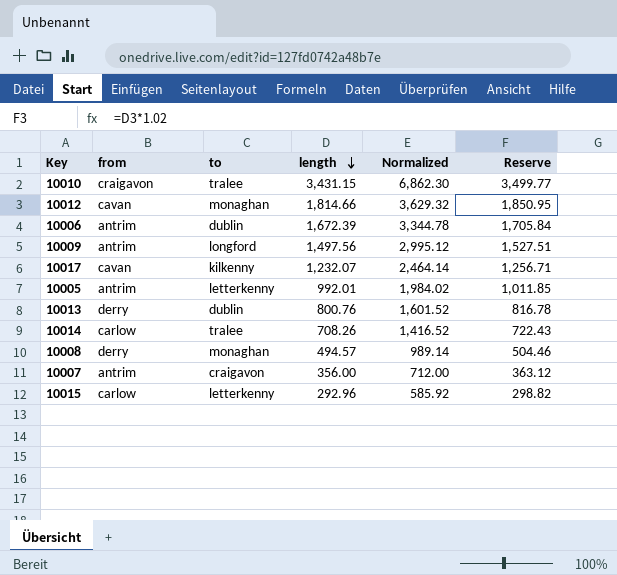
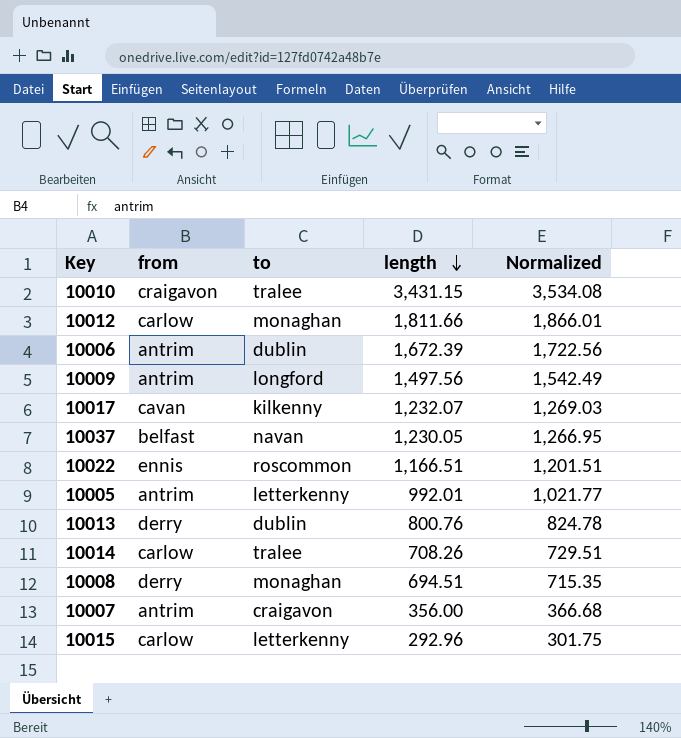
column Reserve | formula: [length] * 1.02 -> none
column Normalized | formula: [length] * 2 -> [length] * 1.03
10012 | from: cavan -> carlow
10012 | length: 1,814.66 -> 1,811.66
row 10037: none -> belfast | navan | 1,230.05 | 1,266.95
row 10022: none -> ennis | roscommon | 1,166.51 | 1,201.51
10008 | length: 494.57 -> 694.51

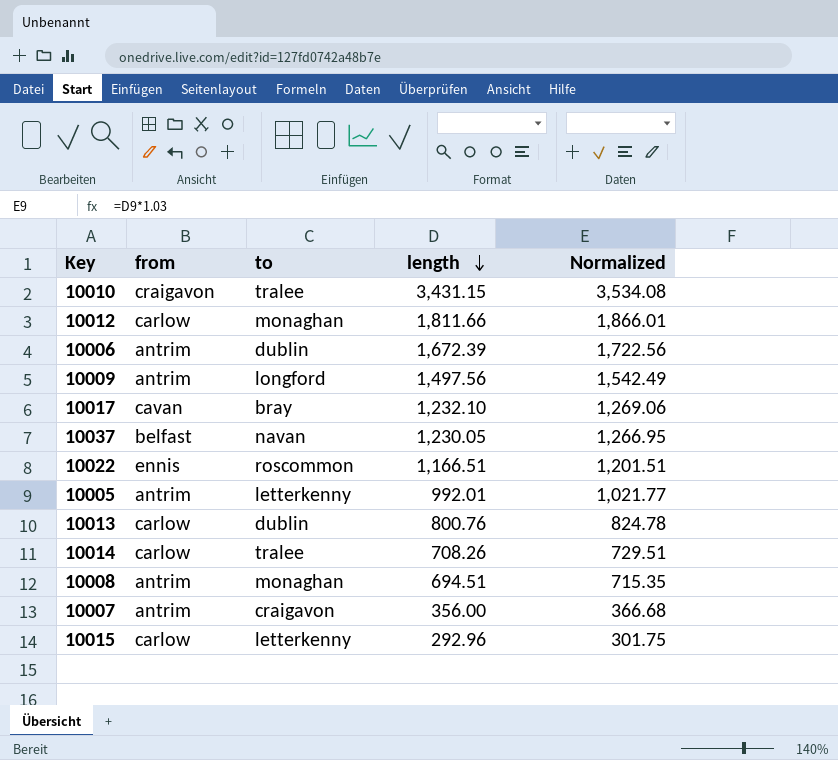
10017 | to: kilkenny -> bray
10017 | length: 1,232.07 -> 1,232.10
10017 | Normalized: 1,269.03 -> 1,269.06
10013 | from: derry -> carlow
10008 | from: derry -> antrim

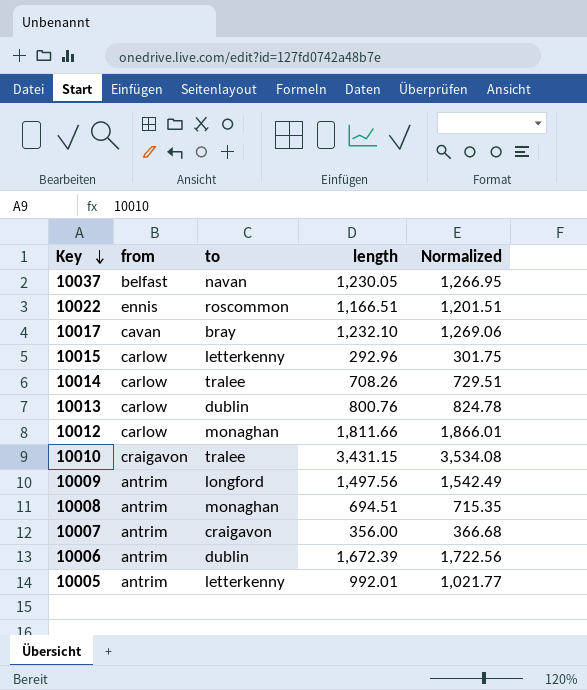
row order: length descending -> Key descending

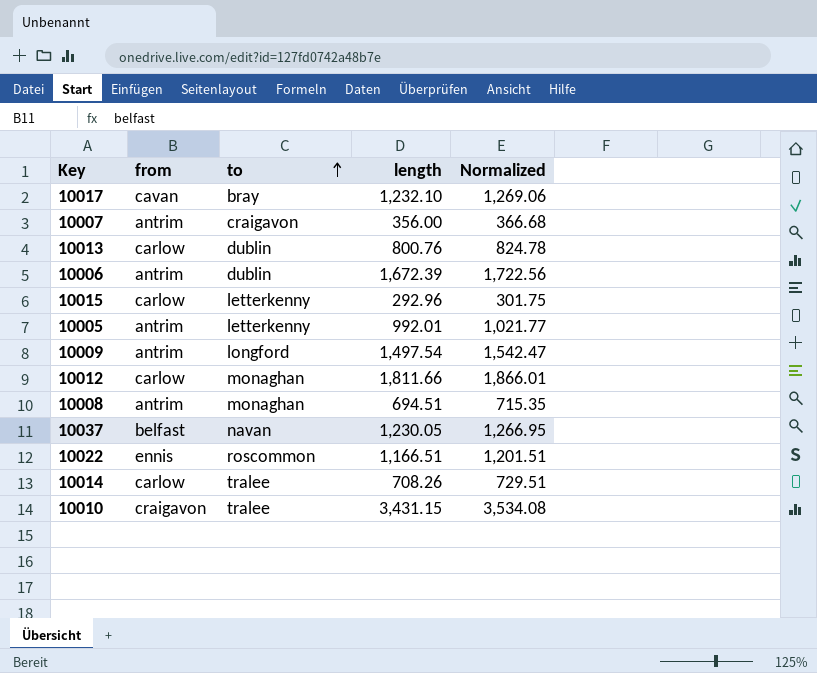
row order: Key descending -> to ascending
10009 | length: 1,497.56 -> 1,497.54
10009 | Normalized: 1,542.49 -> 1,542.47

